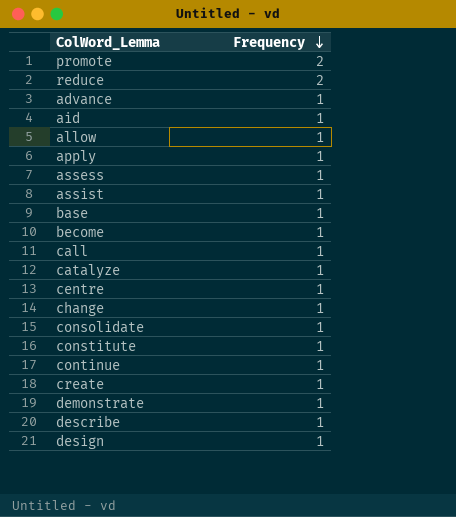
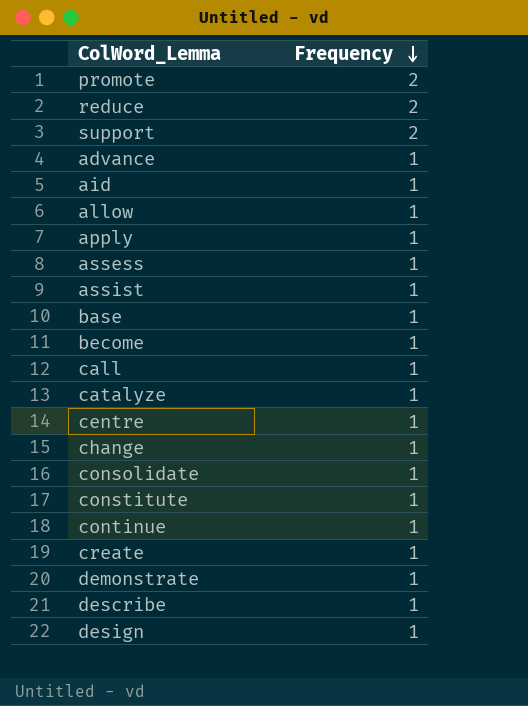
row support: none -> 2

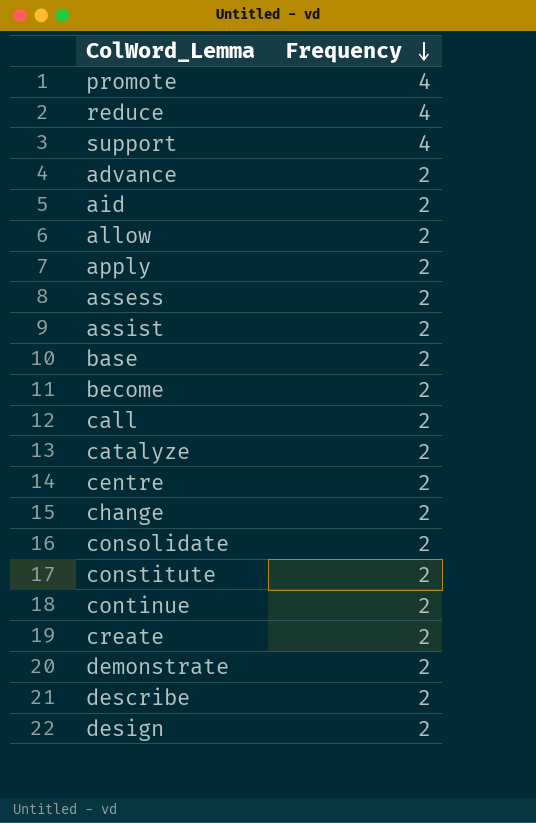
promote | Frequency: 2 -> 4
reduce | Frequency: 2 -> 4
support | Frequency: 2 -> 4
advance | Frequency: 1 -> 2
aid | Frequency: 1 -> 2
allow | Frequency: 1 -> 2
apply | Frequency: 1 -> 2
assess | Frequency: 1 -> 2
assist | Frequency: 1 -> 2
base | Frequency: 1 -> 2
become | Frequency: 1 -> 2
call | Frequency: 1 -> 2
catalyze | Frequency: 1 -> 2
centre | Frequency: 1 -> 2
change | Frequency: 1 -> 2
consolidate | Frequency: 1 -> 2
constitute | Frequency: 1 -> 2
continue | Frequency: 1 -> 2
create | Frequency: 1 -> 2
demonstrate | Frequency: 1 -> 2
describe | Frequency: 1 -> 2
design | Frequency: 1 -> 2

